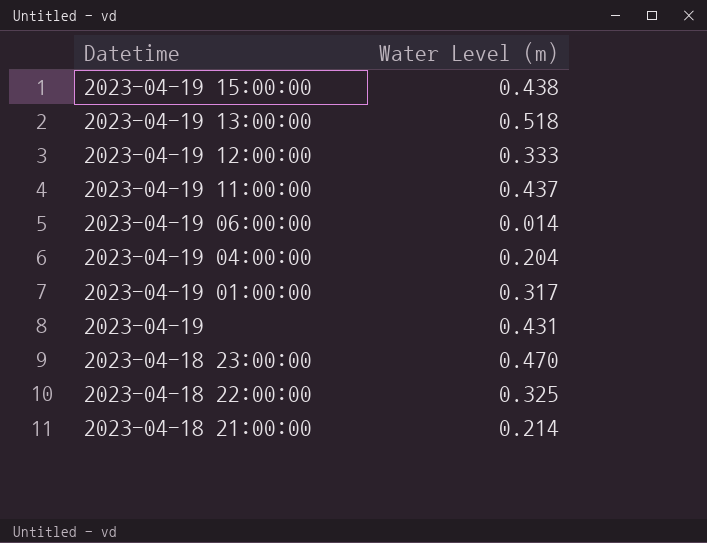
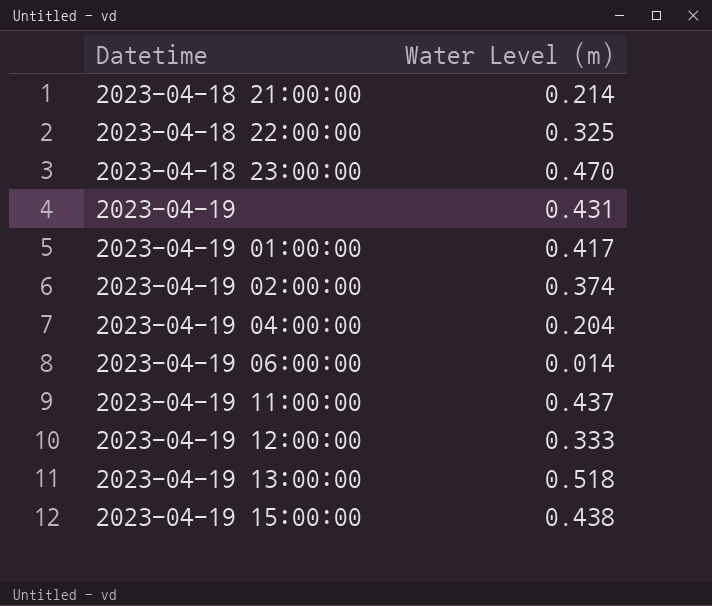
row order: Datetime descending -> Datetime ascending
2023-04-19 01:00:00 | Water Level (m): 0.317 -> 0.417
row 2023-04-19 02:00:00: none -> 0.374

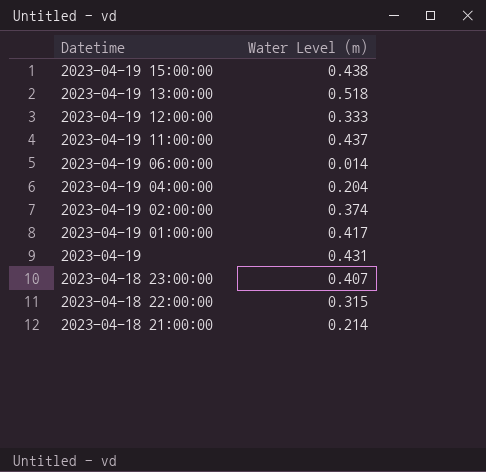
row order: Datetime ascending -> Datetime descending
2023-04-18 23:00:00 | Water Level (m): 0.470 -> 0.407
2023-04-18 22:00:00 | Water Level (m): 0.325 -> 0.315

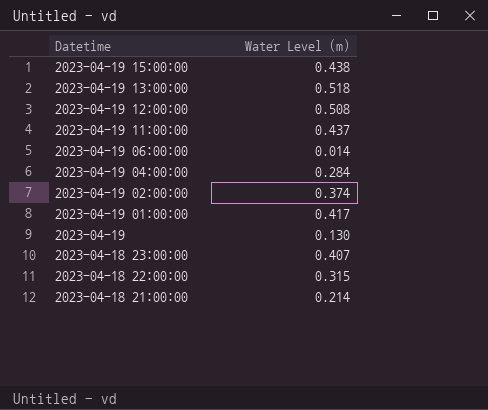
2023-04-19 12:00:00 | Water Level (m): 0.333 -> 0.508
2023-04-19 04:00:00 | Water Level (m): 0.204 -> 0.284
2023-04-19 | Water Level (m): 0.431 -> 0.130

